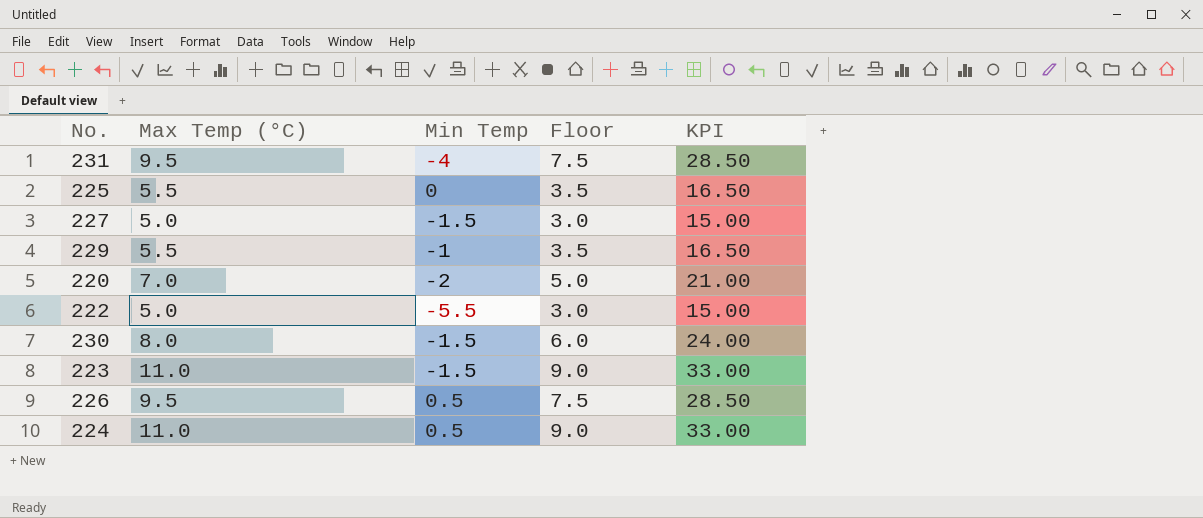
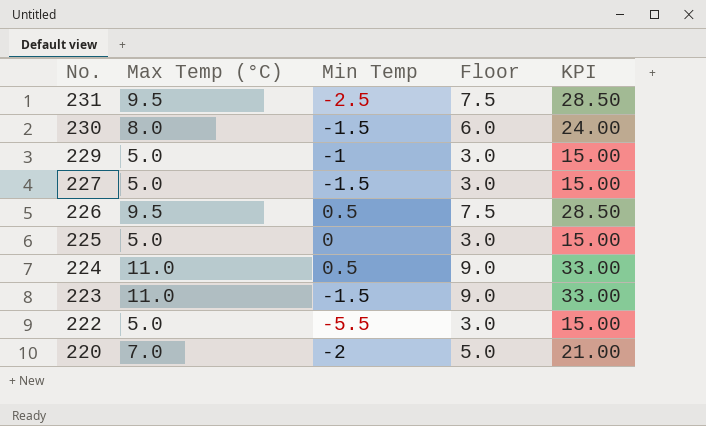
row order: none -> No. descending
231 | Min Temp: -4 -> -2.5
229 | Max Temp (°C): 5.5 -> 5.0
229 | Floor: 3.5 -> 3.0
229 | KPI: 16.50 -> 15.00
225 | Max Temp (°C): 5.5 -> 5.0
225 | Floor: 3.5 -> 3.0
225 | KPI: 16.50 -> 15.00

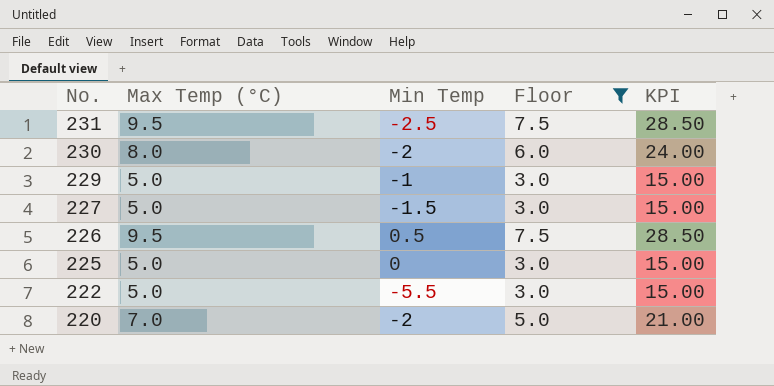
filter: none -> Floor != 9.0
230 | Min Temp: -1.5 -> -2

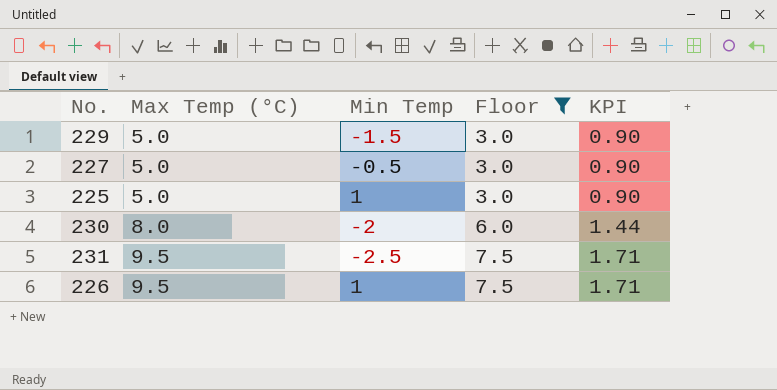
row order: No. descending -> Max Temp (°C) ascending
column KPI | formula: [Max Temp (°C)] * 3 -> [Max Temp (°C)] * 0.18
row 222: 5.0 | -5.5 | 3.0 | 15.00 -> none
row 220: 7.0 | -2 | 5.0 | 21.00 -> none
229 | Min Temp: -1 -> -1.5
227 | Min Temp: -1.5 -> -0.5
225 | Min Temp: 0 -> 1
226 | Min Temp: 0.5 -> 1

